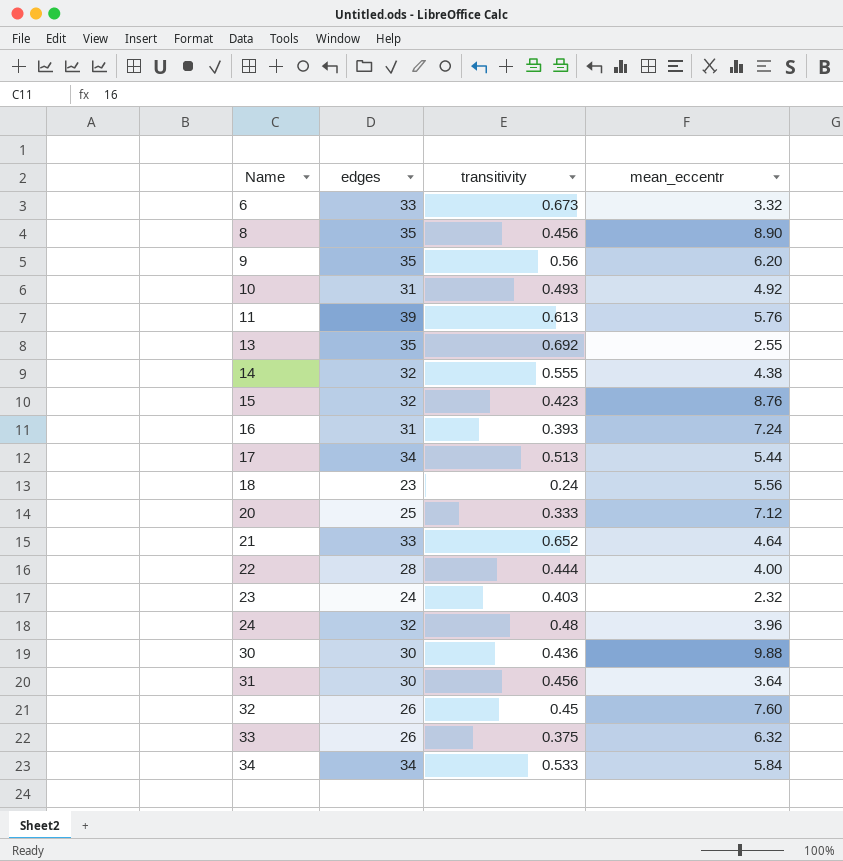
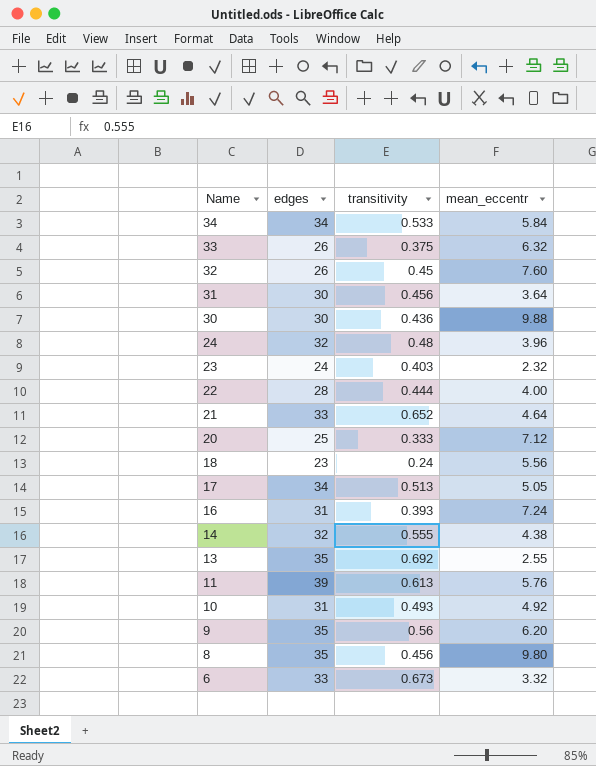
row order: Name ascending -> Name descending
row 15: 32 | 0.423 | 8.76 -> none
17 | mean_eccentr: 5.44 -> 5.05
8 | mean_eccentr: 8.90 -> 9.80

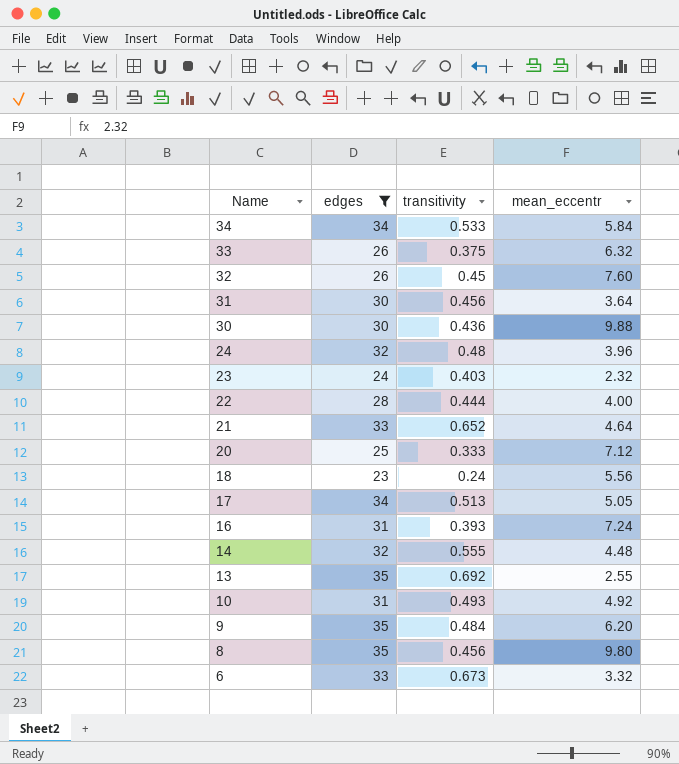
filter: none -> edges != 39
14 | mean_eccentr: 4.38 -> 4.48
9 | transitivity: 0.56 -> 0.484

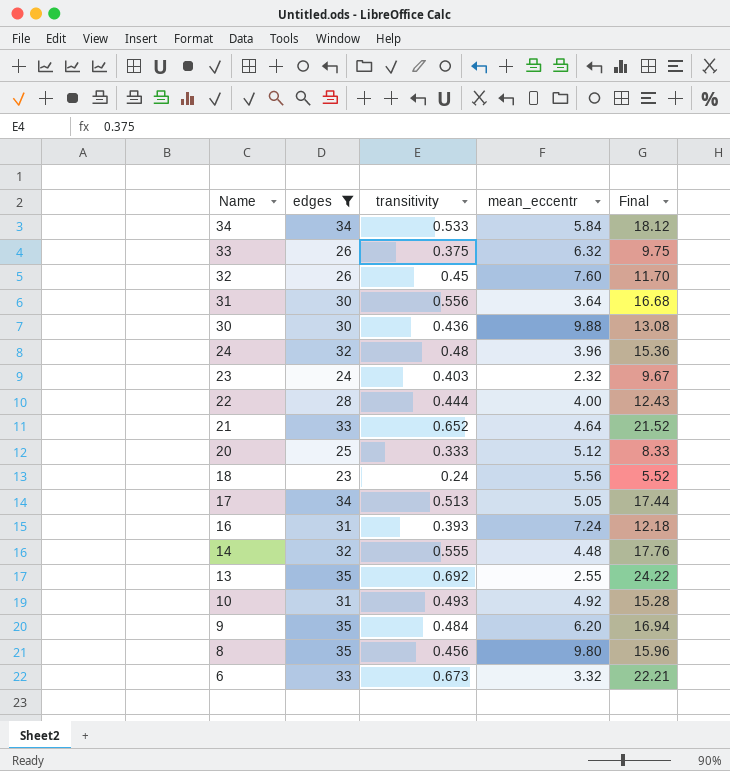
column Final | formula: none -> [edges] * [transitivity]
31 | transitivity: 0.456 -> 0.556
20 | mean_eccentr: 7.12 -> 5.12

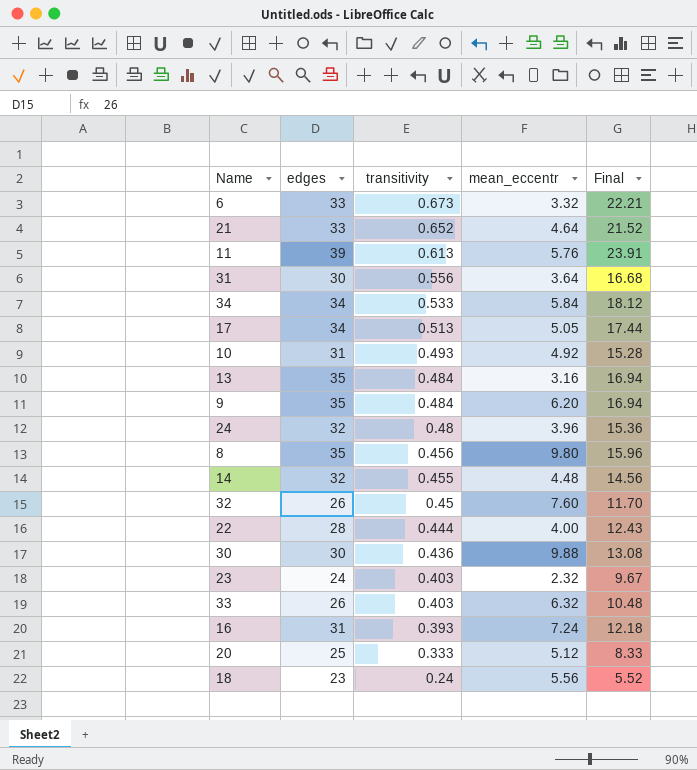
filter: edges != 39 -> none
row order: Name descending -> transitivity descending
13 | transitivity: 0.692 -> 0.484
13 | mean_eccentr: 2.55 -> 3.16
13 | Final: 24.22 -> 16.94
14 | transitivity: 0.555 -> 0.455
14 | Final: 17.76 -> 14.56
33 | transitivity: 0.375 -> 0.403
33 | Final: 9.75 -> 10.48

